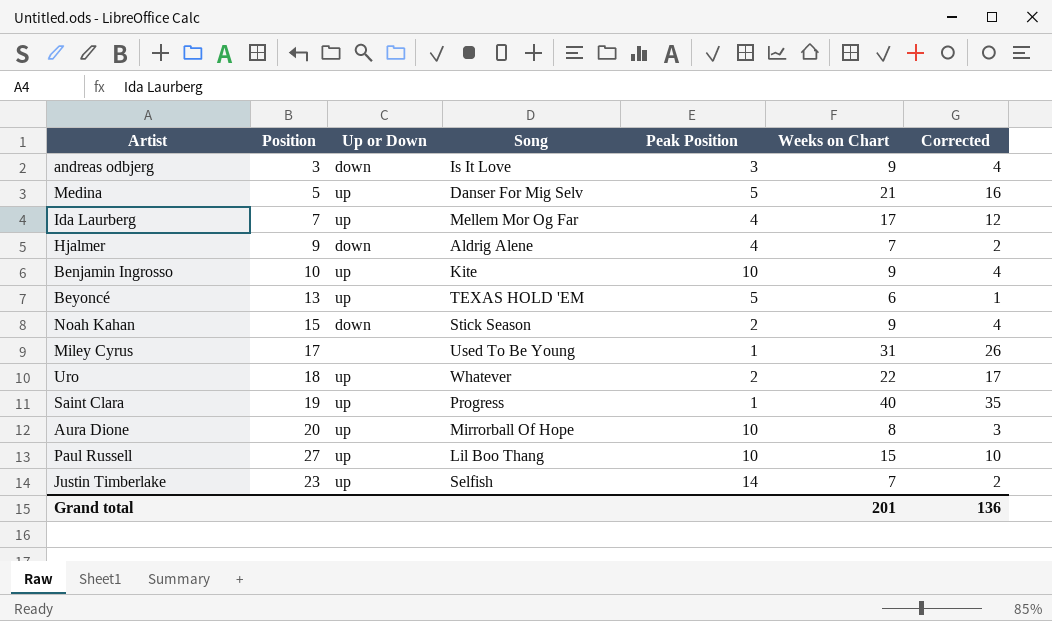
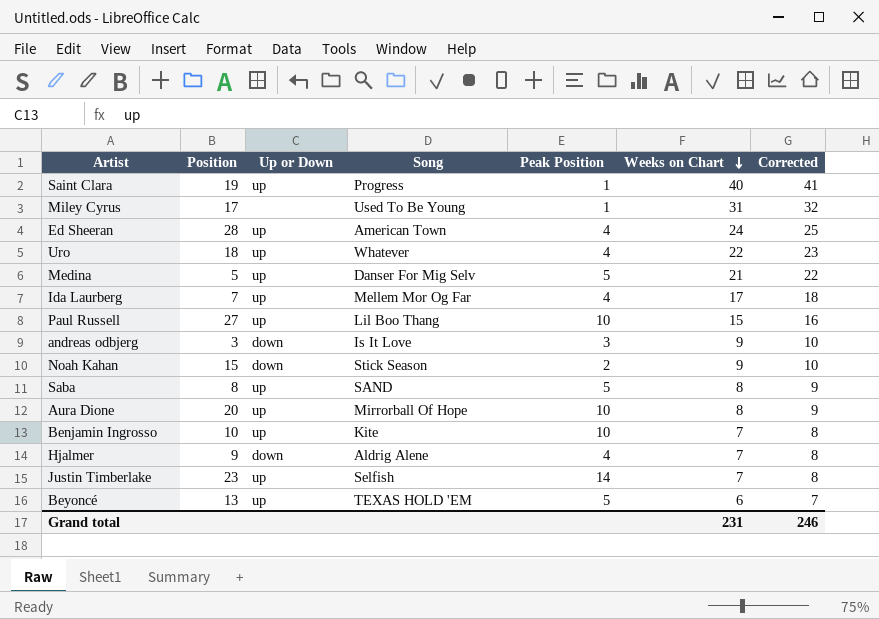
row order: none -> Weeks on Chart descending
column Corrected | formula: [Weeks on Chart] - 5 -> [Weeks on Chart] + 1
row Ed Sheeran: none -> 28 | up | American Town | 4 | 24 | 25
Uro | Peak Position: 2 -> 4
row Saba: none -> 8 | up | SAND | 5 | 8 | 9
Benjamin Ingrosso | Weeks on Chart: 9 -> 7
Grand total | Weeks on Chart: 201 -> 231
Grand total | Corrected: 136 -> 246

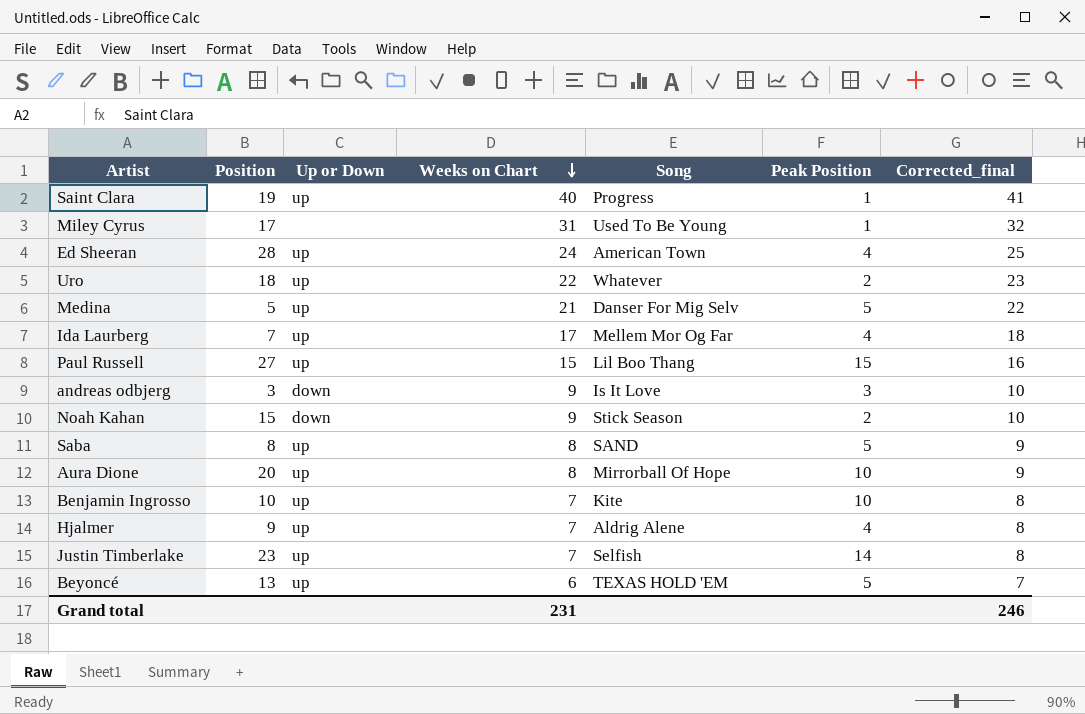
column Weeks on Chart | position: 6 -> 4
column name: Corrected -> Corrected_final
Uro | Peak Position: 4 -> 2
Paul Russell | Peak Position: 10 -> 15
Hjalmer | Up or Down: down -> up

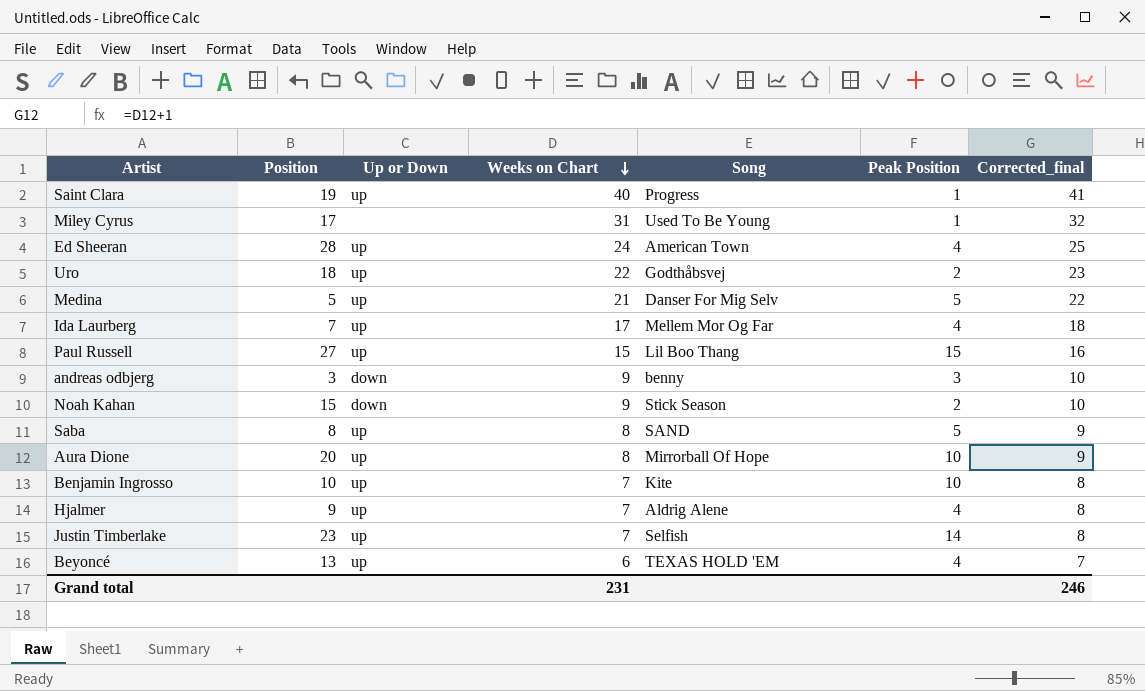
Uro | Song: Whatever -> Godthåbsvej
andreas odbjerg | Song: Is It Love -> benny
Beyoncé | Peak Position: 5 -> 4

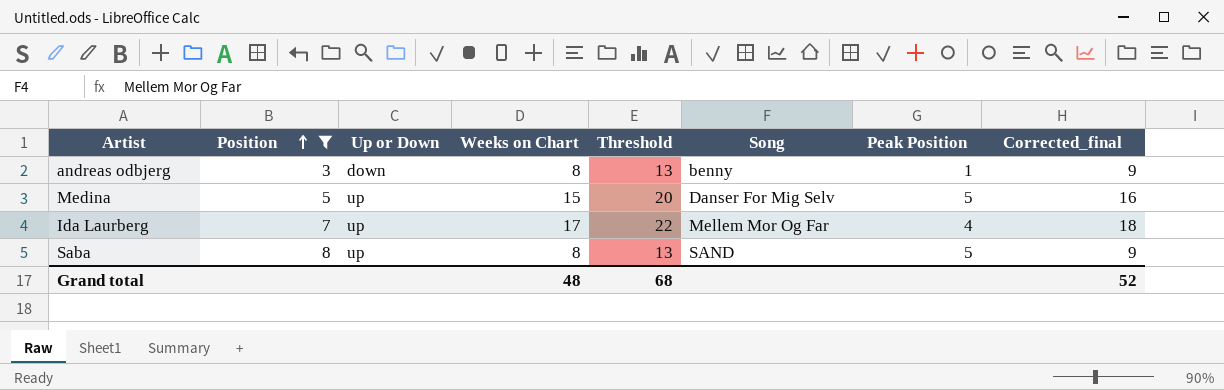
filter: none -> Position <= 8
row order: Weeks on Chart descending -> Position ascending
column Threshold | formula: none -> [Weeks on Chart] + 5
andreas odbjerg | Weeks on Chart: 9 -> 8
andreas odbjerg | Peak Position: 3 -> 1
andreas odbjerg | Corrected_final: 10 -> 9
Medina | Weeks on Chart: 21 -> 15
Medina | Corrected_final: 22 -> 16
Grand total | Weeks on Chart: 231 -> 48
Grand total | Corrected_final: 246 -> 52

